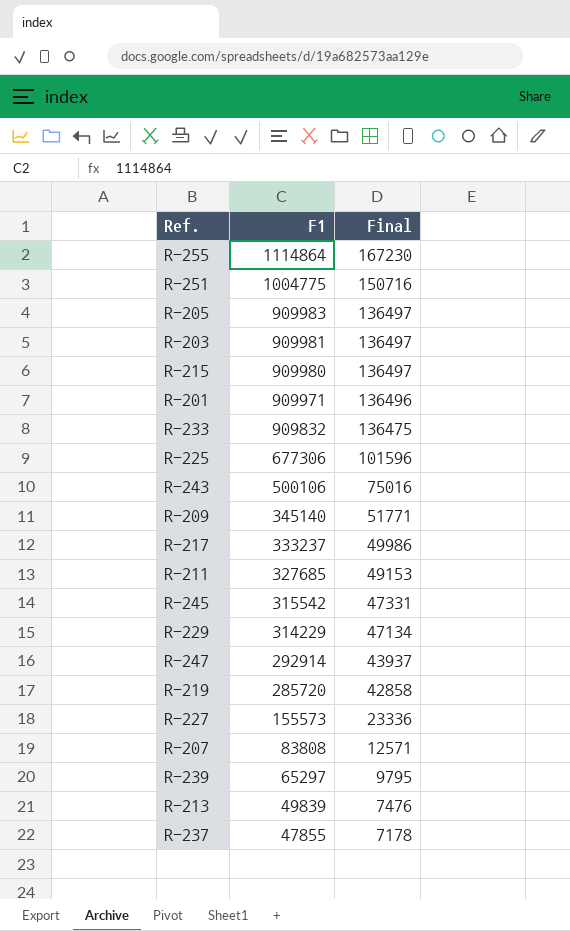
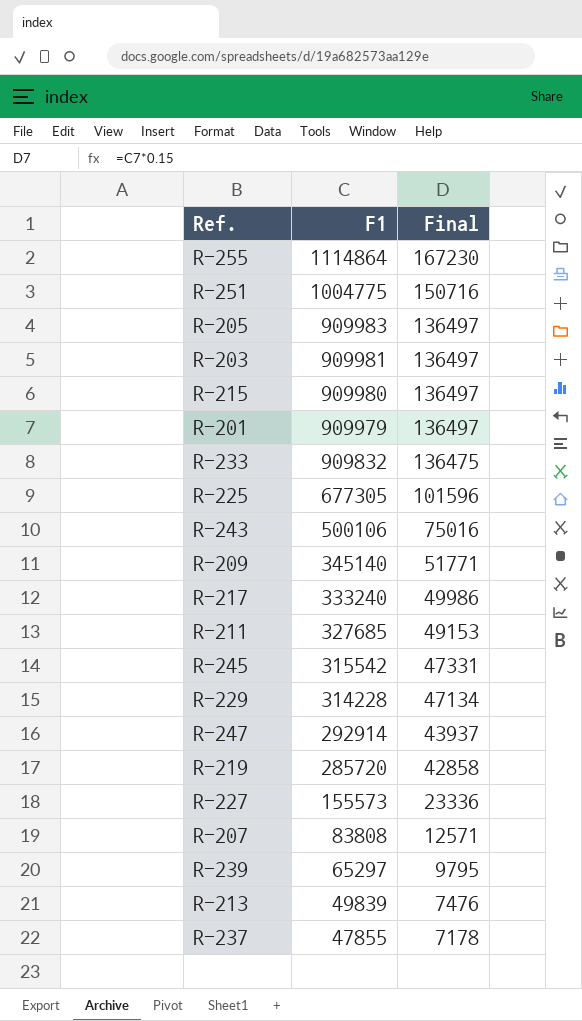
R-201 | F1: 909971 -> 909979
R-201 | Final: 136496 -> 136497
R-225 | F1: 677306 -> 677305
R-217 | F1: 333237 -> 333240
R-229 | F1: 314229 -> 314228

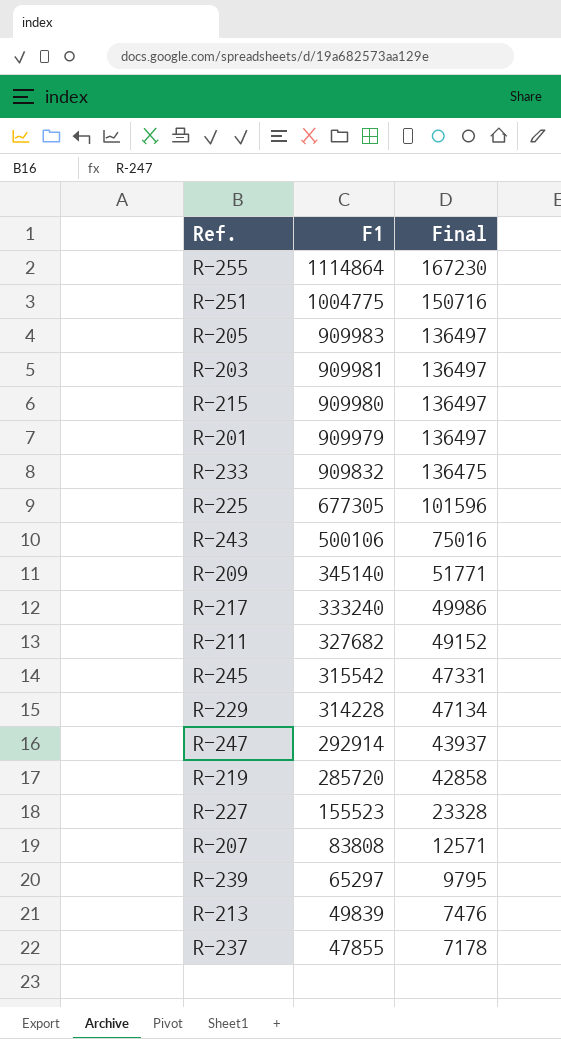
R-211 | F1: 327685 -> 327682
R-211 | Final: 49153 -> 49152
R-227 | F1: 155573 -> 155523
R-227 | Final: 23336 -> 23328

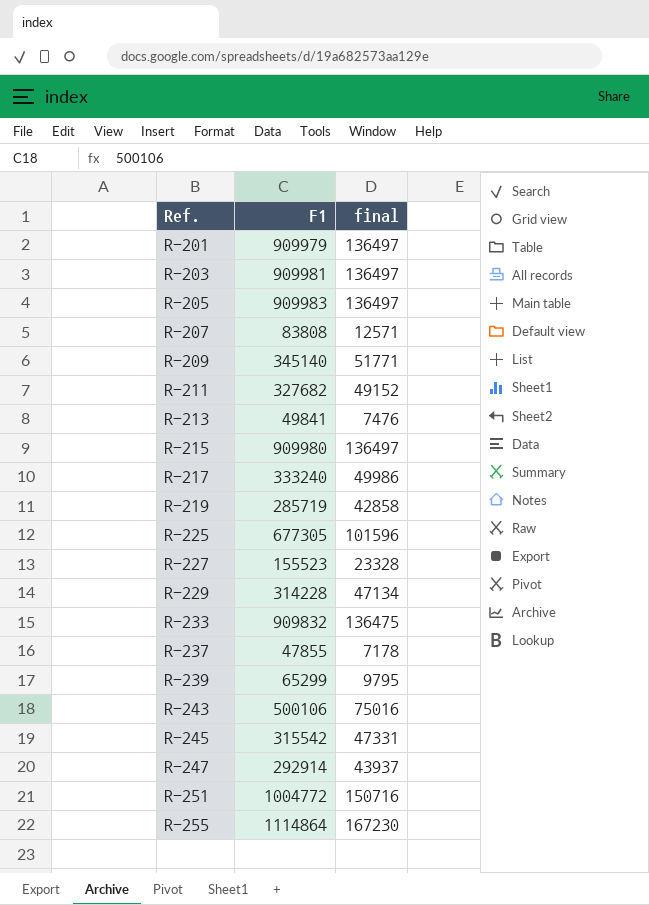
row order: F1 descending -> Ref. ascending
column name: Final -> final
R-213 | F1: 49839 -> 49841
R-219 | F1: 285720 -> 285719
R-239 | F1: 65297 -> 65299
R-251 | F1: 1004775 -> 1004772

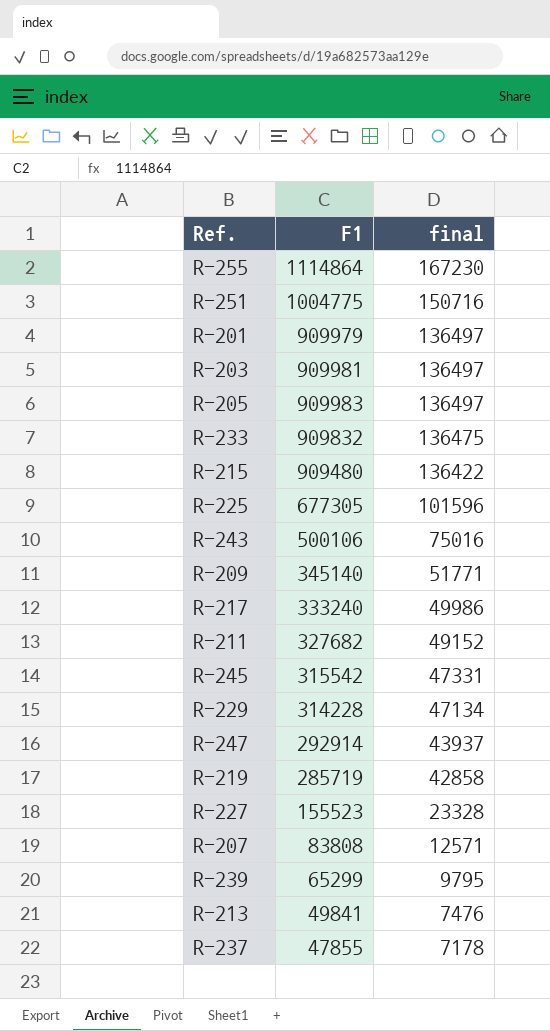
row order: Ref. ascending -> final descending
R-251 | F1: 1004772 -> 1004775
R-215 | F1: 909980 -> 909480
R-215 | final: 136497 -> 136422

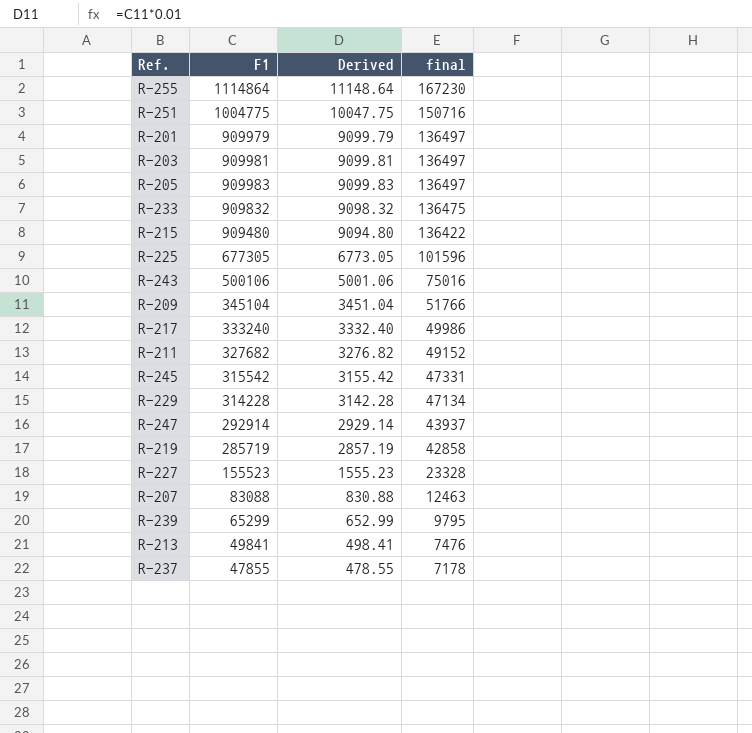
column Derived | formula: none -> [F1] * 0.01
R-209 | F1: 345140 -> 345104
R-209 | final: 51771 -> 51766
R-207 | F1: 83808 -> 83088
R-207 | final: 12571 -> 12463

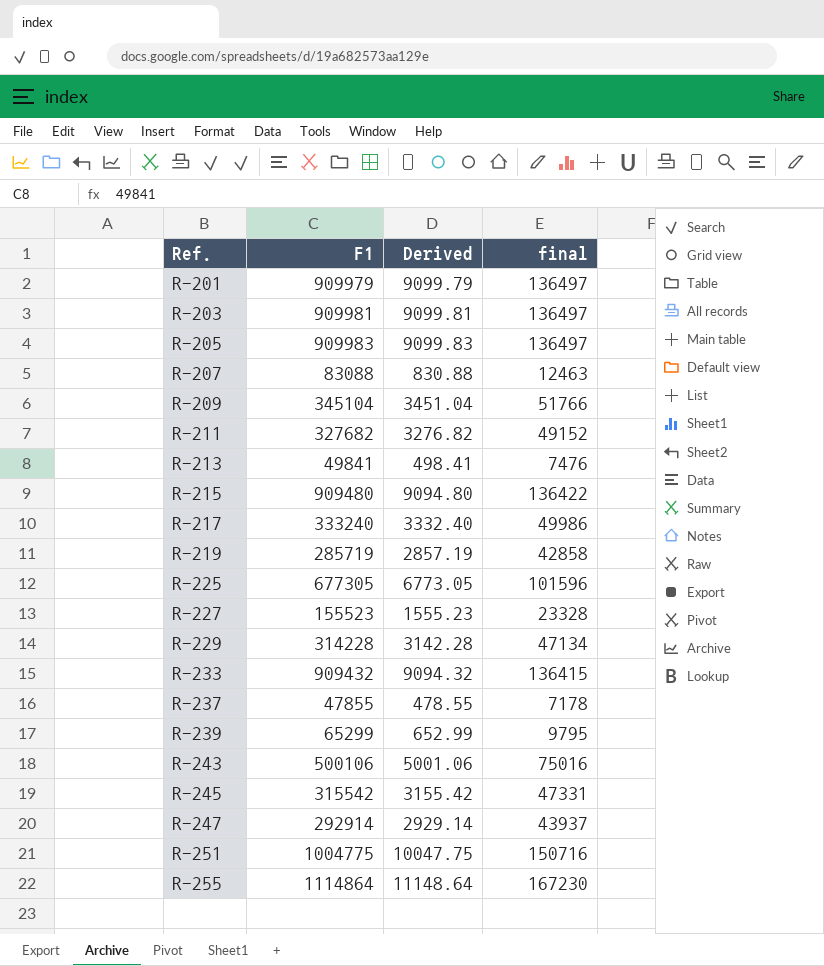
row order: final descending -> Ref. ascending
R-233 | F1: 909832 -> 909432
R-233 | Derived: 9098.32 -> 9094.32
R-233 | final: 136475 -> 136415

